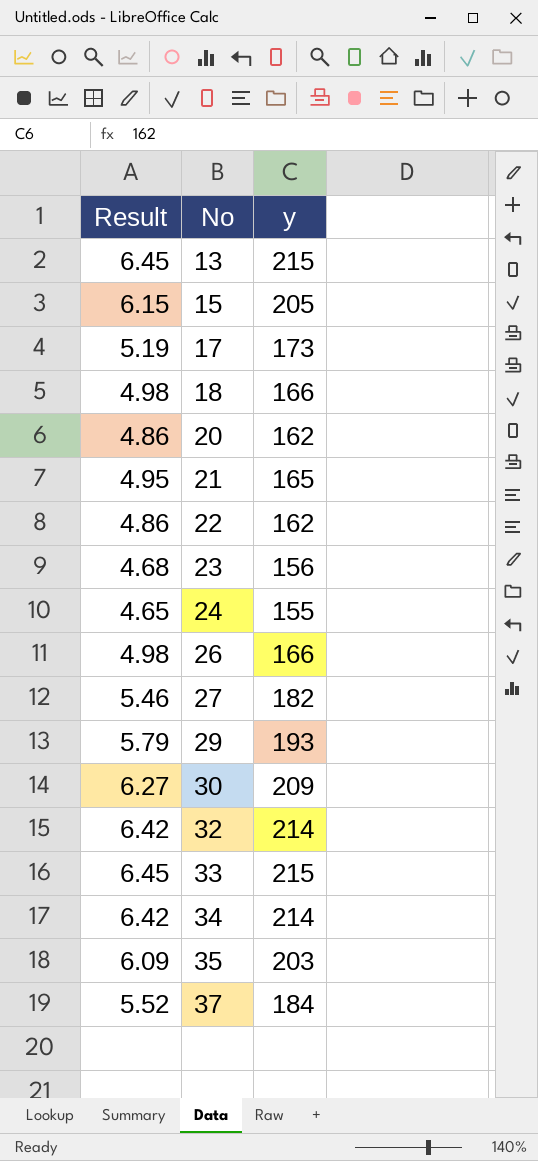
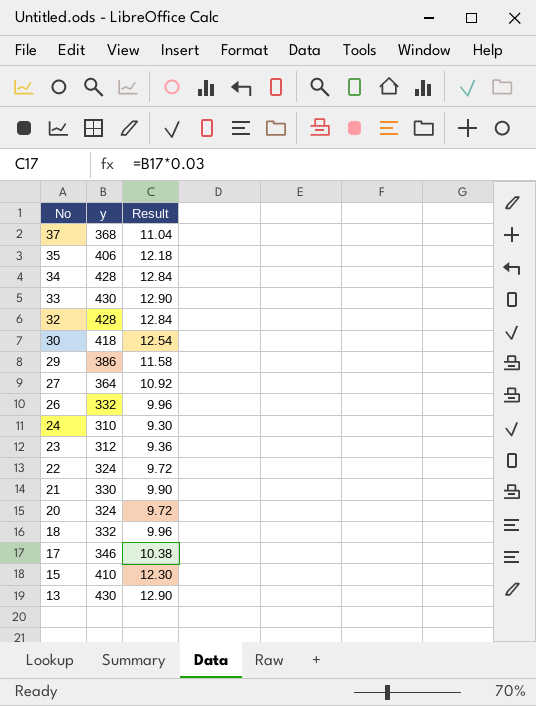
row order: No ascending -> No descending
column Result | position: 1 -> 3
37 | y: 184 -> 368
37 | Result: 5.52 -> 11.04
35 | y: 203 -> 406
35 | Result: 6.09 -> 12.18
34 | y: 214 -> 428
34 | Result: 6.42 -> 12.84
33 | y: 215 -> 430
33 | Result: 6.45 -> 12.90
32 | y: 214 -> 428
32 | Result: 6.42 -> 12.84
30 | y: 209 -> 418
30 | Result: 6.27 -> 12.54
29 | y: 193 -> 386
29 | Result: 5.79 -> 11.58
27 | y: 182 -> 364
27 | Result: 5.46 -> 10.92
26 | y: 166 -> 332
26 | Result: 4.98 -> 9.96
24 | y: 155 -> 310
24 | Result: 4.65 -> 9.30
23 | y: 156 -> 312
23 | Result: 4.68 -> 9.36
22 | y: 162 -> 324
22 | Result: 4.86 -> 9.72
21 | y: 165 -> 330
21 | Result: 4.95 -> 9.90
20 | y: 162 -> 324
20 | Result: 4.86 -> 9.72
18 | y: 166 -> 332
18 | Result: 4.98 -> 9.96
17 | y: 173 -> 346
17 | Result: 5.19 -> 10.38
15 | y: 205 -> 410
15 | Result: 6.15 -> 12.30
13 | y: 215 -> 430
13 | Result: 6.45 -> 12.90

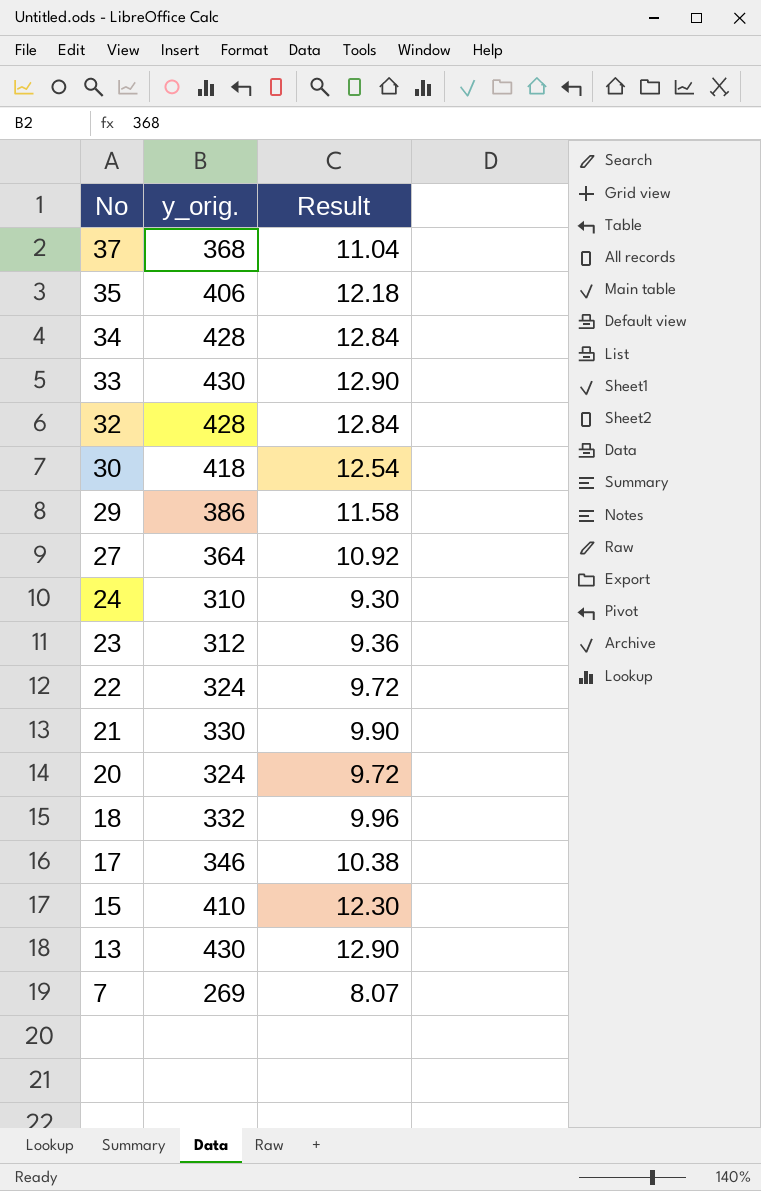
column name: y -> y_orig.
row 26: 332 | 9.96 -> none
row 7: none -> 269 | 8.07

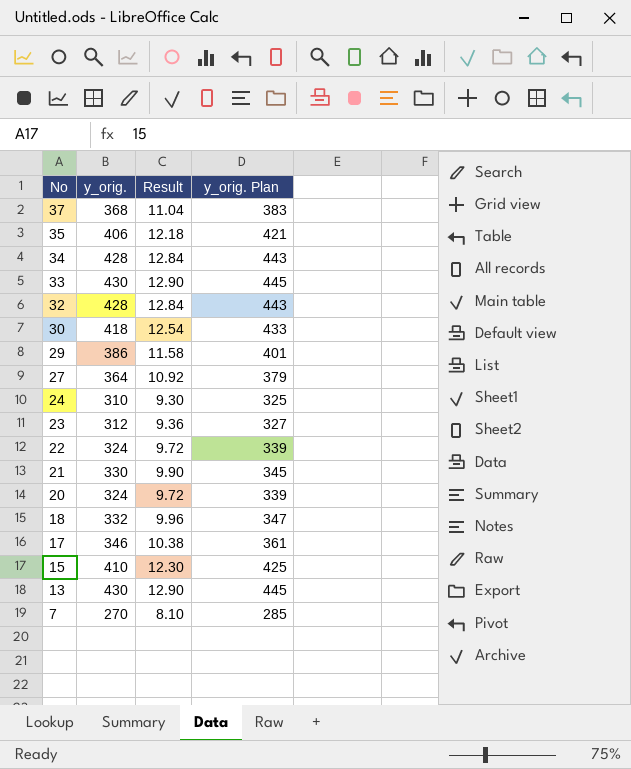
column y_orig. Plan | formula: none -> [y_orig.] + 15
7 | y_orig.: 269 -> 270
7 | Result: 8.07 -> 8.10

